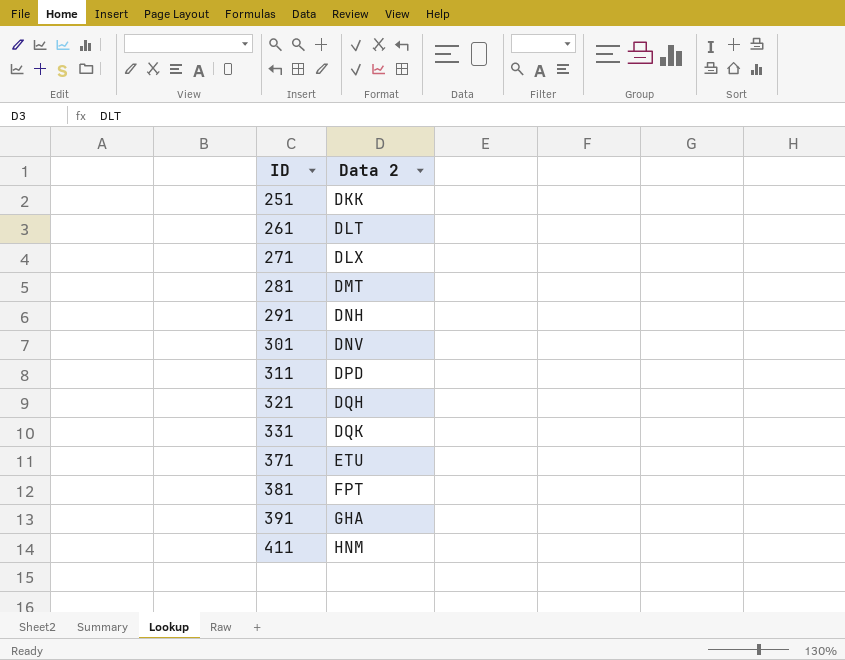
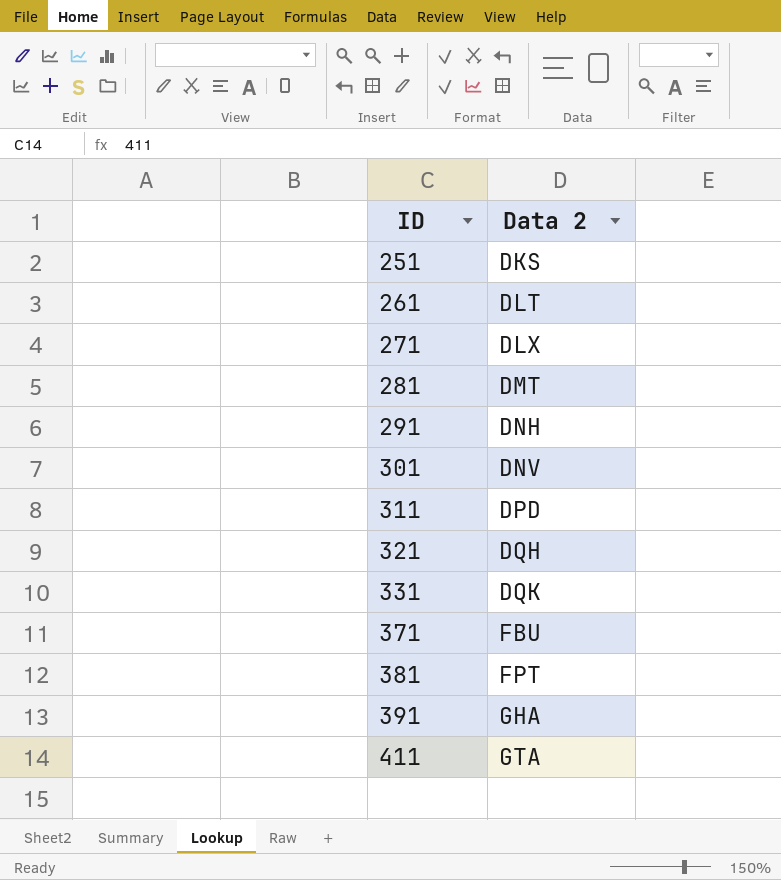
251 | Data 2: DKK -> DKS
371 | Data 2: ETU -> FBU
411 | Data 2: HNM -> GTA

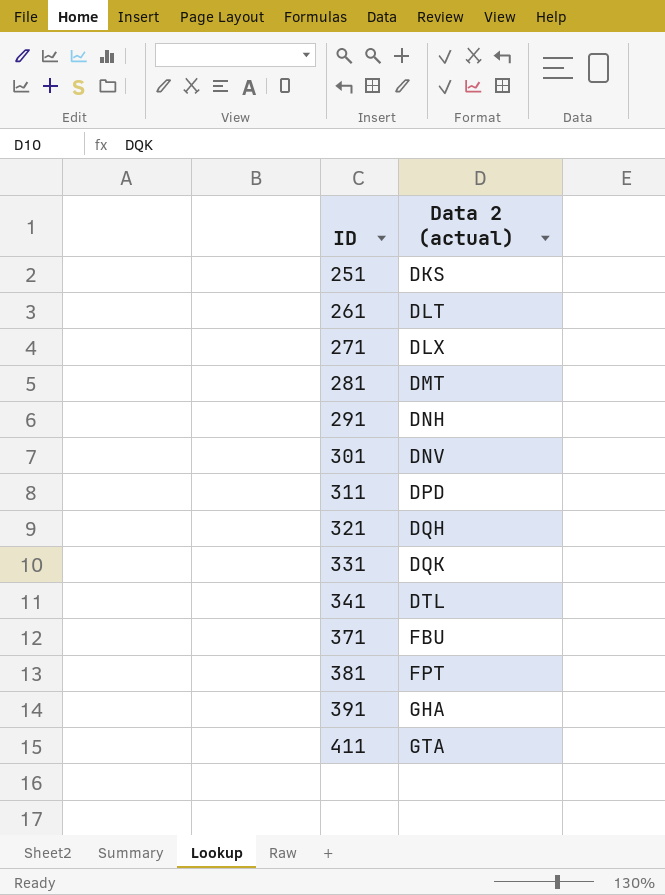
column name: Data 2 -> Data 2 (actual)
row 341: none -> DTL

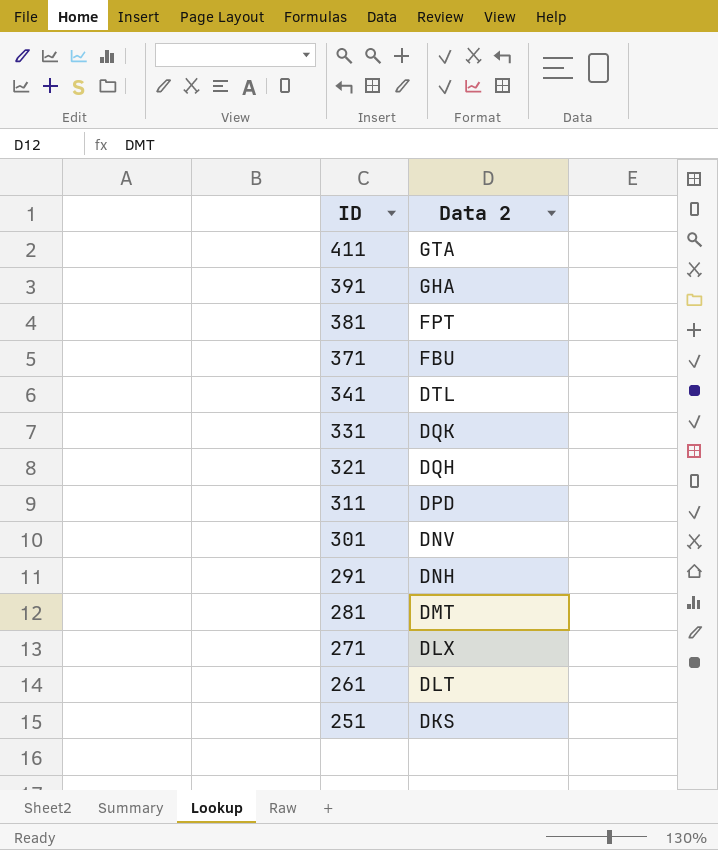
row order: ID ascending -> ID descending
column name: Data 2 (actual) -> Data 2

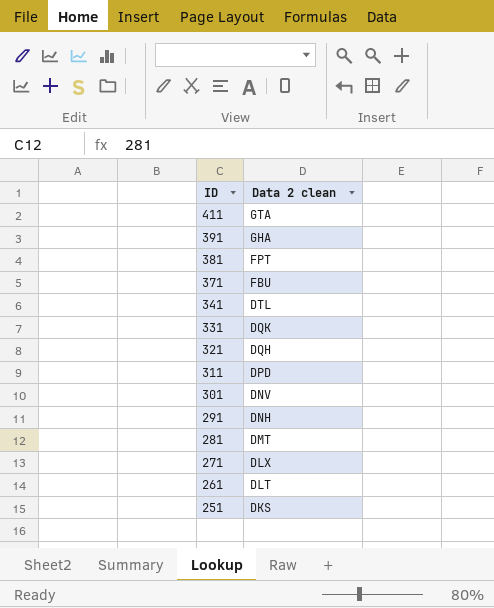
column name: Data 2 -> Data 2 clean

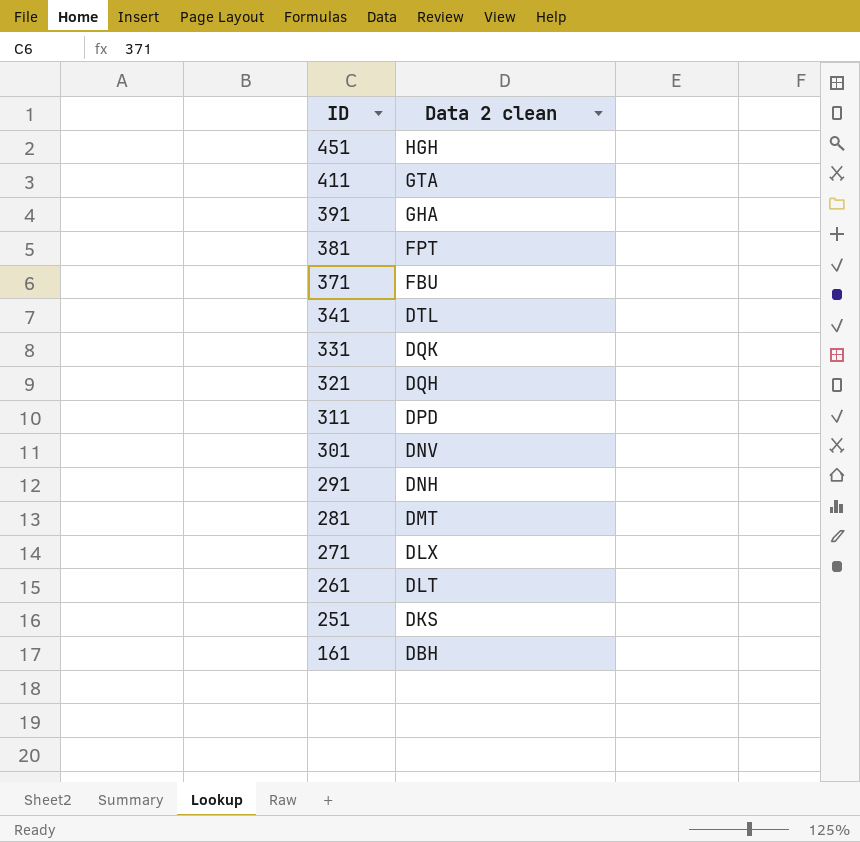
row 451: none -> HGH
row 161: none -> DBH

